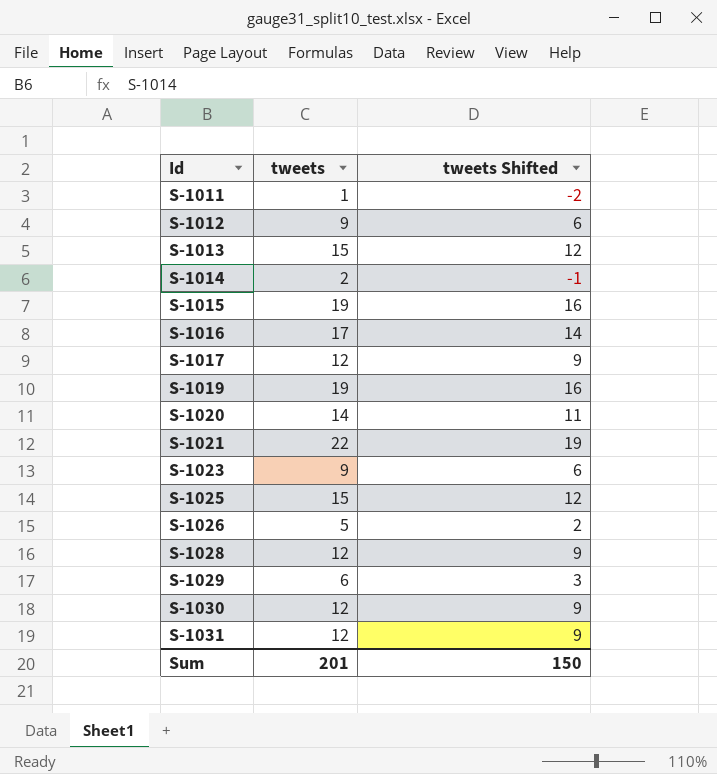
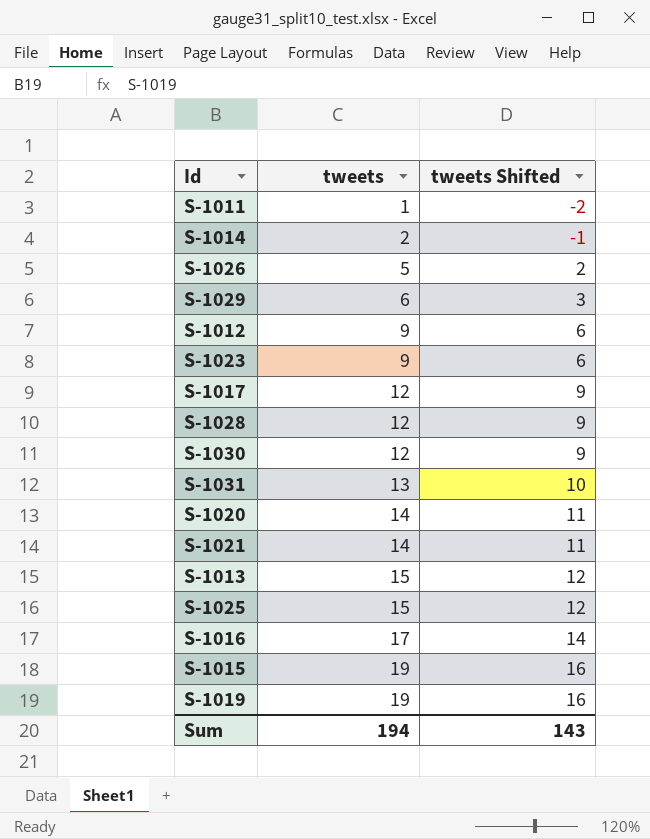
row order: Id ascending -> tweets ascending
S-1031 | tweets: 12 -> 13
S-1031 | tweets Shifted: 9 -> 10
S-1021 | tweets: 22 -> 14
S-1021 | tweets Shifted: 19 -> 11
Sum | tweets: 201 -> 194
Sum | tweets Shifted: 150 -> 143

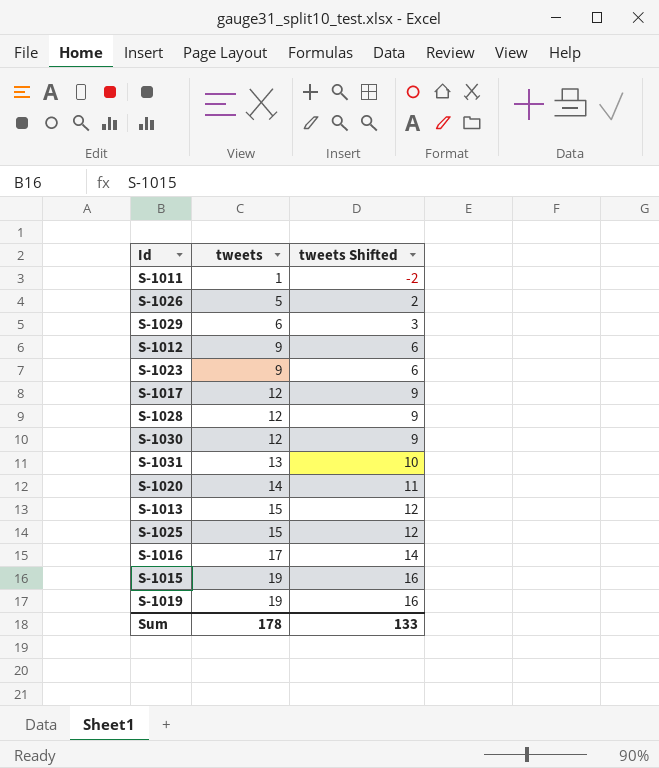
row S-1014: 2 | -1 -> none
row S-1021: 14 | 11 -> none
Sum | tweets: 194 -> 178
Sum | tweets Shifted: 143 -> 133

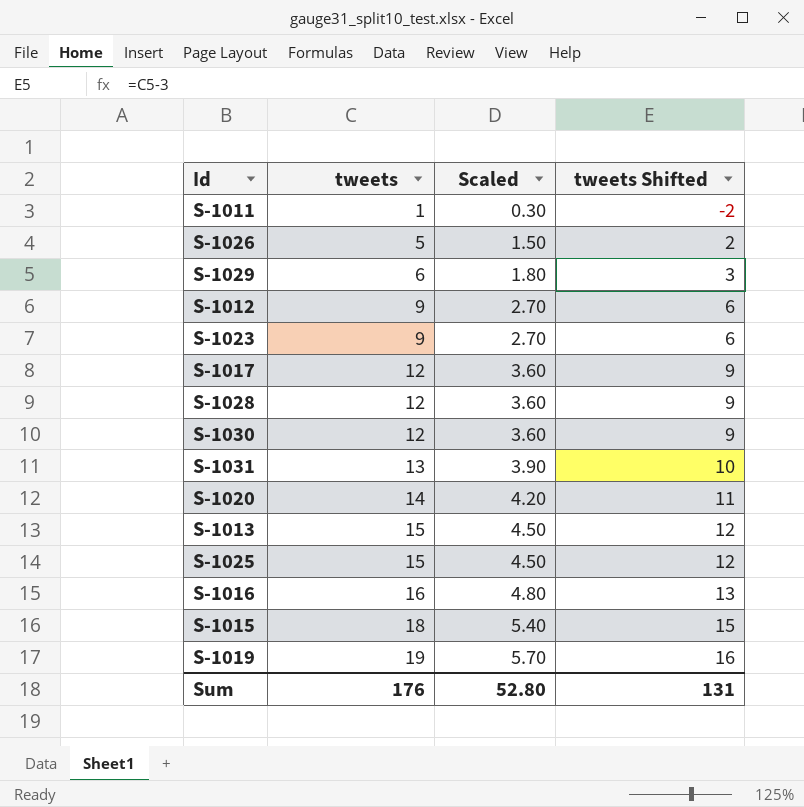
column Scaled | formula: none -> [tweets] * 0.3
S-1016 | tweets: 17 -> 16
S-1016 | tweets Shifted: 14 -> 13
S-1015 | tweets: 19 -> 18
S-1015 | tweets Shifted: 16 -> 15
Sum | tweets: 178 -> 176
Sum | tweets Shifted: 133 -> 131

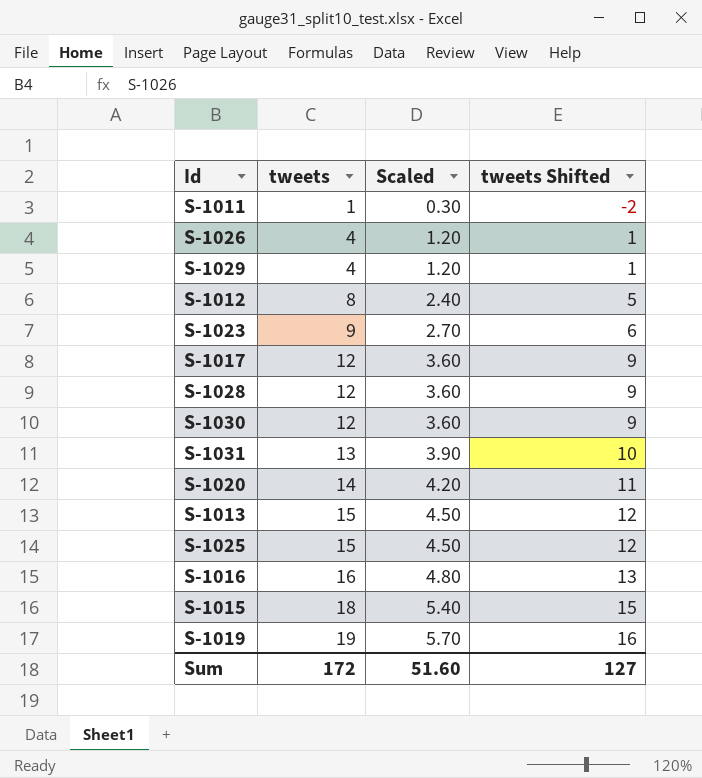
S-1026 | tweets: 5 -> 4
S-1026 | Scaled: 1.50 -> 1.20
S-1026 | tweets Shifted: 2 -> 1
S-1029 | tweets: 6 -> 4
S-1029 | Scaled: 1.80 -> 1.20
S-1029 | tweets Shifted: 3 -> 1
S-1012 | tweets: 9 -> 8
S-1012 | Scaled: 2.70 -> 2.40
S-1012 | tweets Shifted: 6 -> 5
Sum | tweets: 176 -> 172
Sum | Scaled: 52.80 -> 51.60
Sum | tweets Shifted: 131 -> 127

